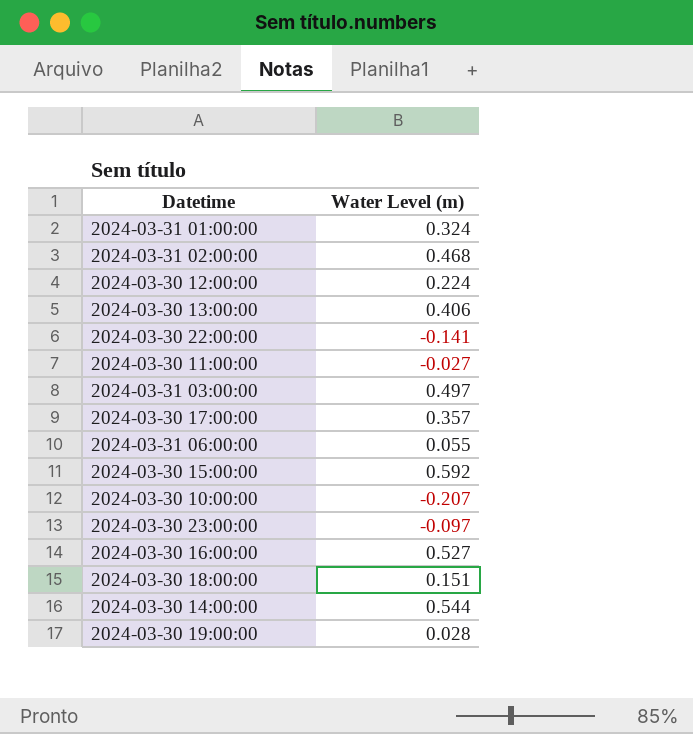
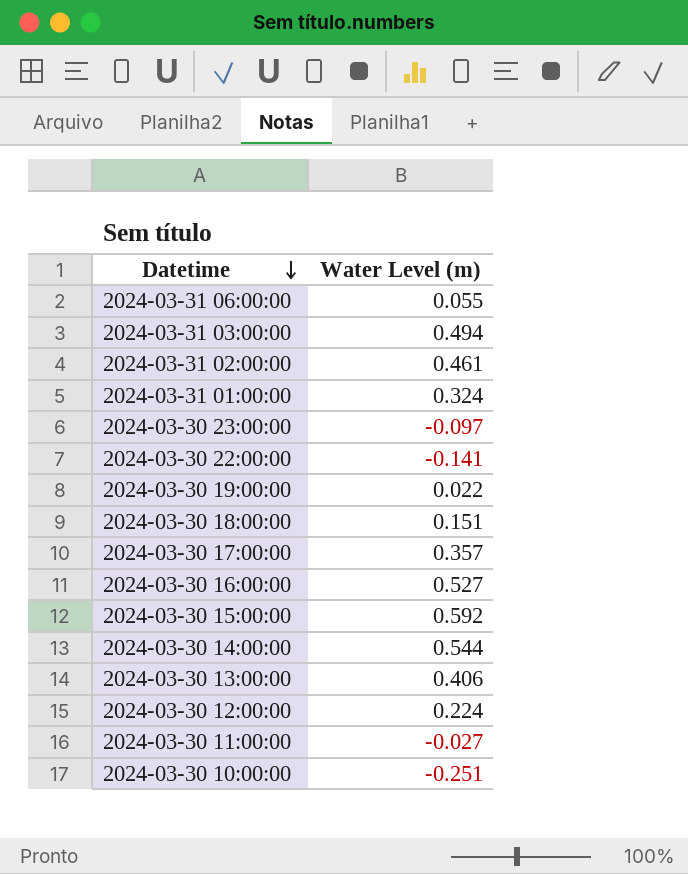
row order: none -> Datetime descending
2024-03-31 03:00:00 | Water Level (m): 0.497 -> 0.494
2024-03-31 02:00:00 | Water Level (m): 0.468 -> 0.461
2024-03-30 19:00:00 | Water Level (m): 0.028 -> 0.022
2024-03-30 10:00:00 | Water Level (m): -0.207 -> -0.251

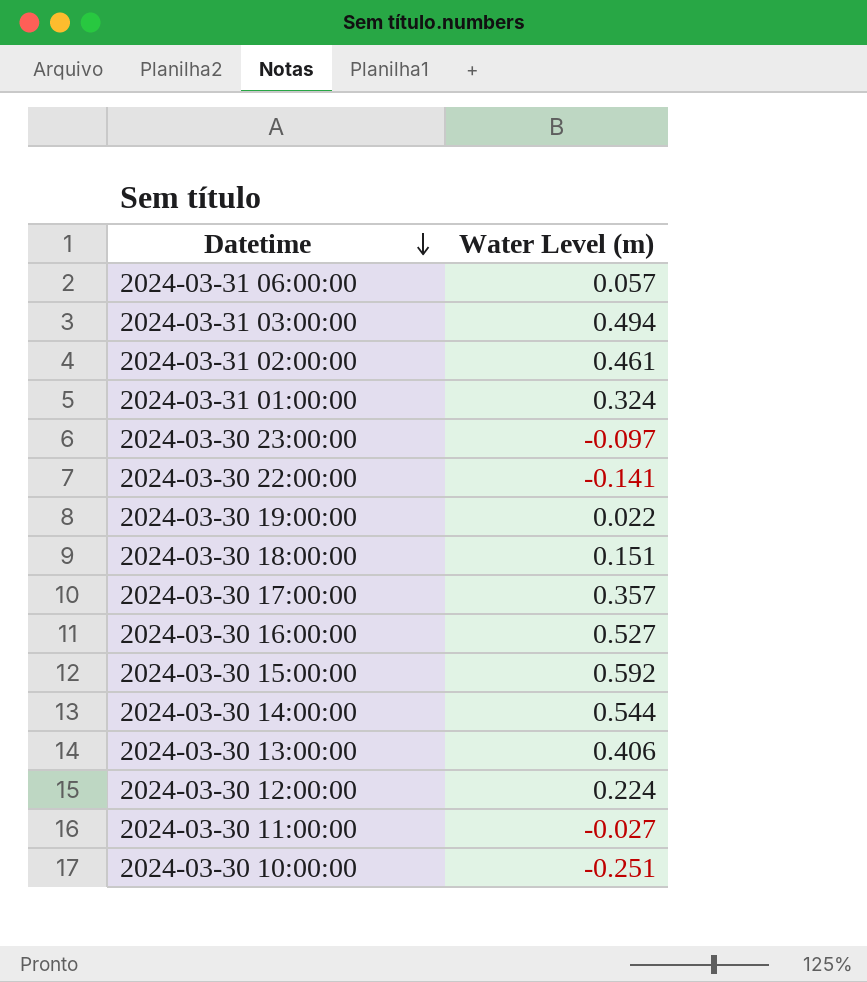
2024-03-31 06:00:00 | Water Level (m): 0.055 -> 0.057

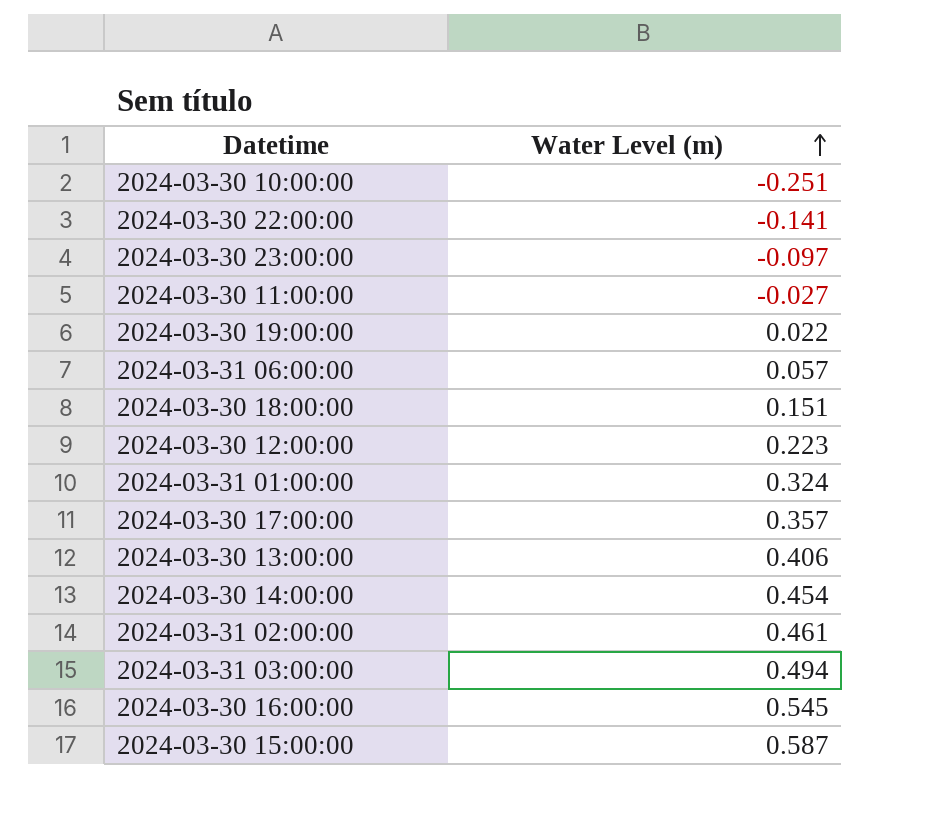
row order: Datetime descending -> Water Level (m) ascending
2024-03-30 12:00:00 | Water Level (m): 0.224 -> 0.223
2024-03-30 14:00:00 | Water Level (m): 0.544 -> 0.454
2024-03-30 16:00:00 | Water Level (m): 0.527 -> 0.545
2024-03-30 15:00:00 | Water Level (m): 0.592 -> 0.587

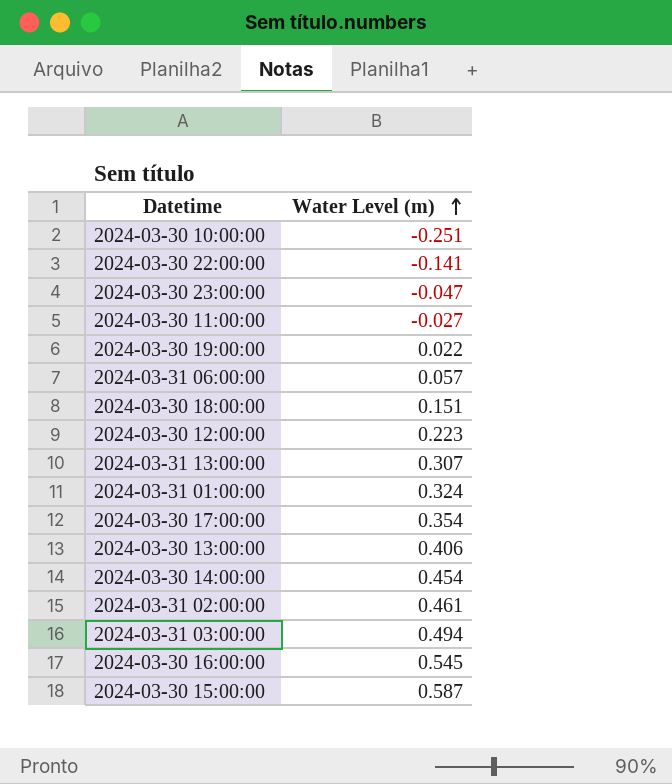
2024-03-30 23:00:00 | Water Level (m): -0.097 -> -0.047
row 2024-03-31 13:00:00: none -> 0.307
2024-03-30 17:00:00 | Water Level (m): 0.357 -> 0.354

